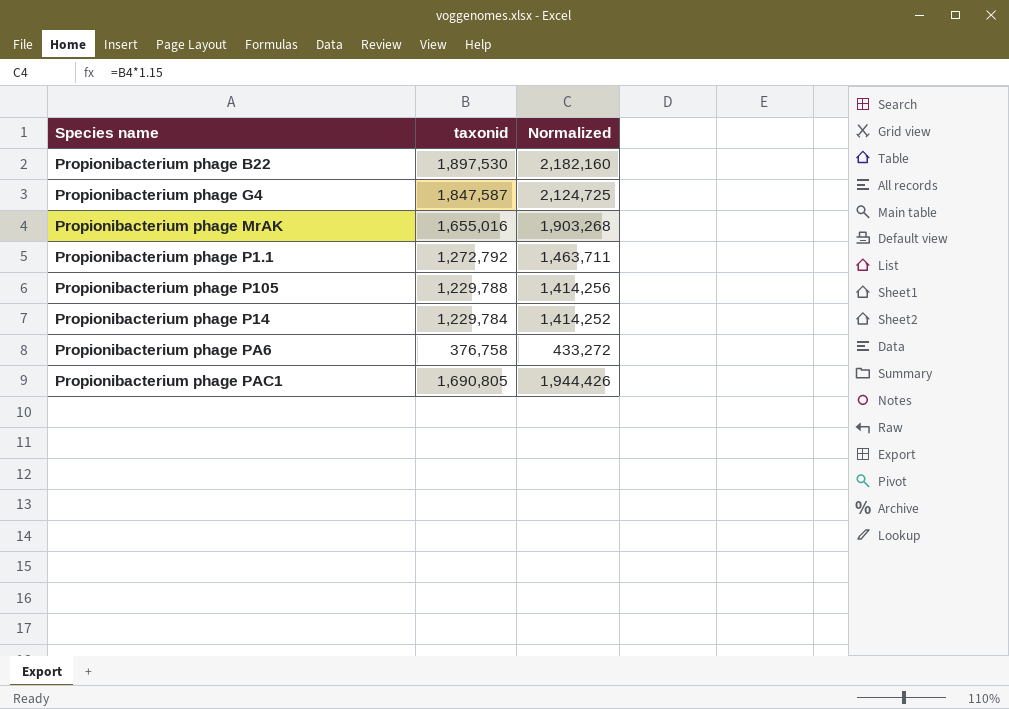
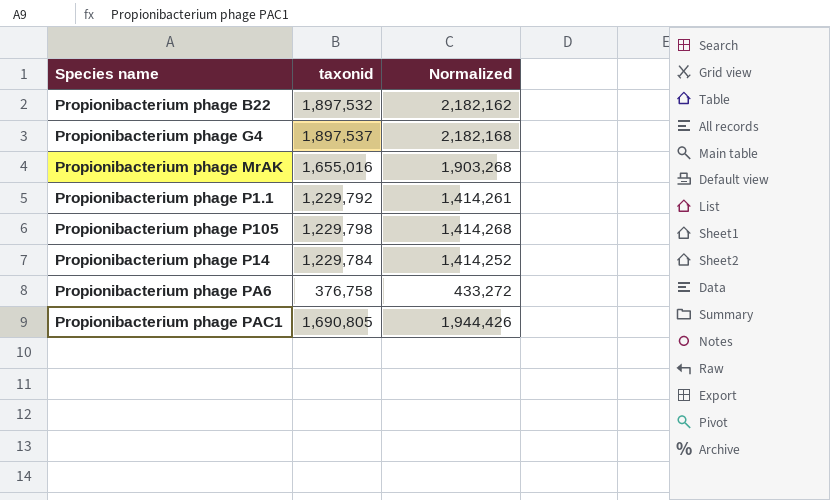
Propionibacterium phage B22 | taxonid: 1,897,530 -> 1,897,532
Propionibacterium phage B22 | Normalized: 2,182,160 -> 2,182,162
Propionibacterium phage G4 | taxonid: 1,847,587 -> 1,897,537
Propionibacterium phage G4 | Normalized: 2,124,725 -> 2,182,168
Propionibacterium phage P1.1 | taxonid: 1,272,792 -> 1,229,792
Propionibacterium phage P1.1 | Normalized: 1,463,711 -> 1,414,261
Propionibacterium phage P105 | taxonid: 1,229,788 -> 1,229,798
Propionibacterium phage P105 | Normalized: 1,414,256 -> 1,414,268

